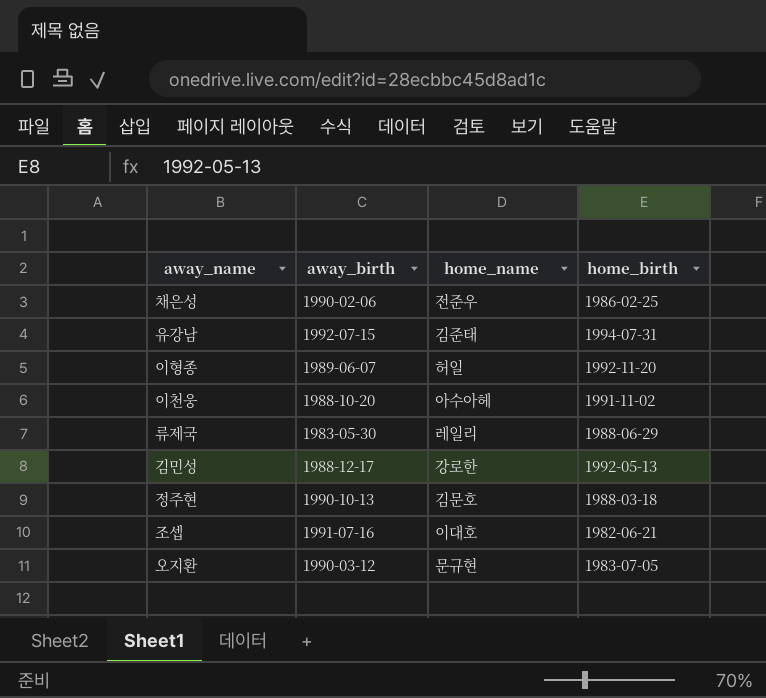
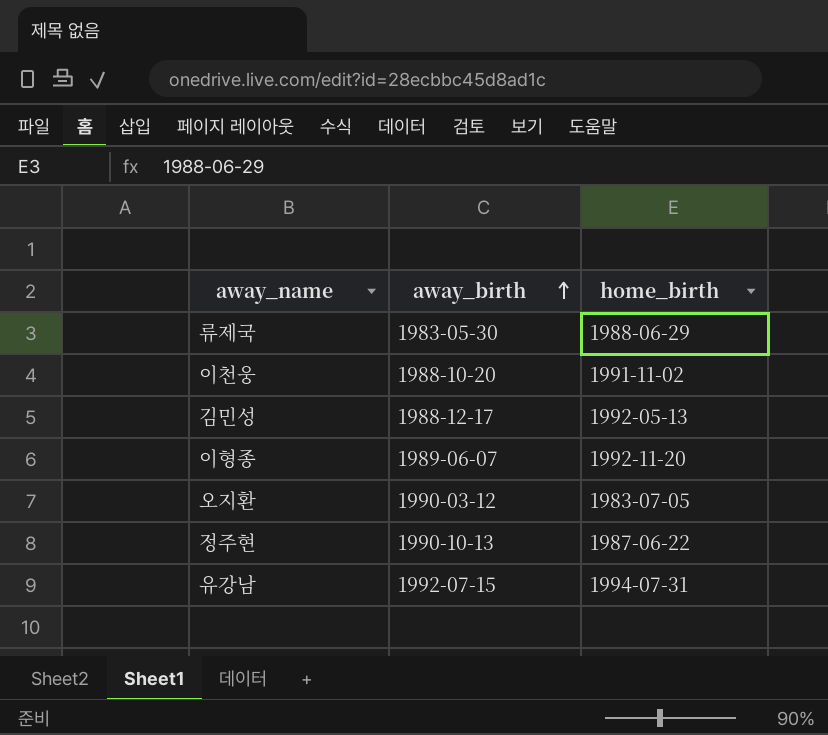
row order: none -> away_birth ascending
column home_name | position: 3 -> none
row 채은성: 1990-02-06 | 전준우 | 1986-02-25 -> none
row 조셉: 1991-07-16 | 이대호 | 1982-06-21 -> none
정주현 | home_birth: 1988-03-18 -> 1987-06-22

